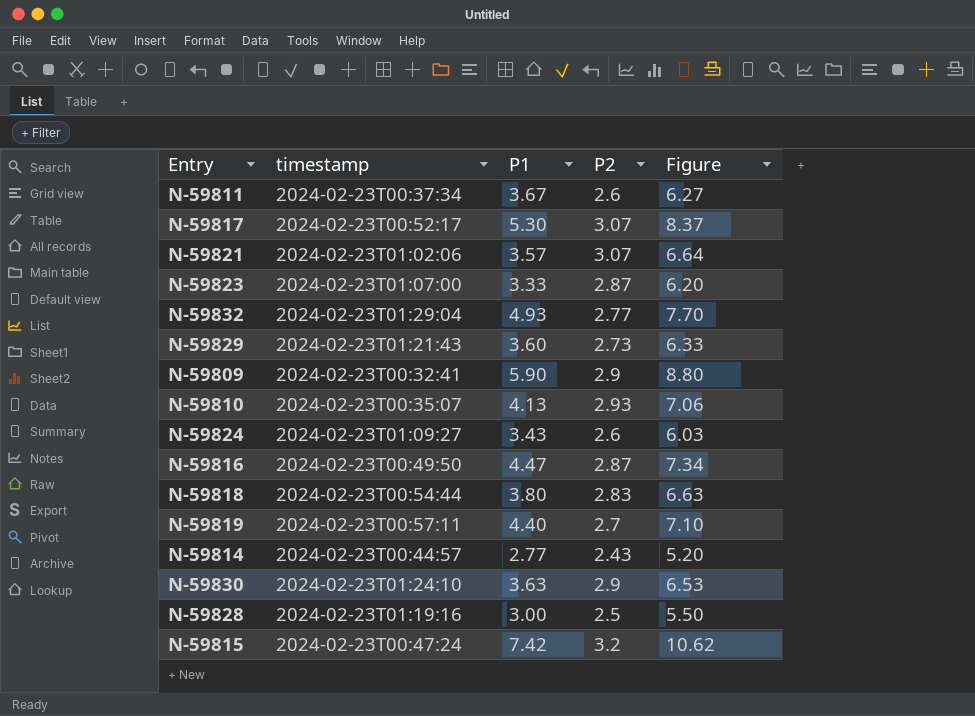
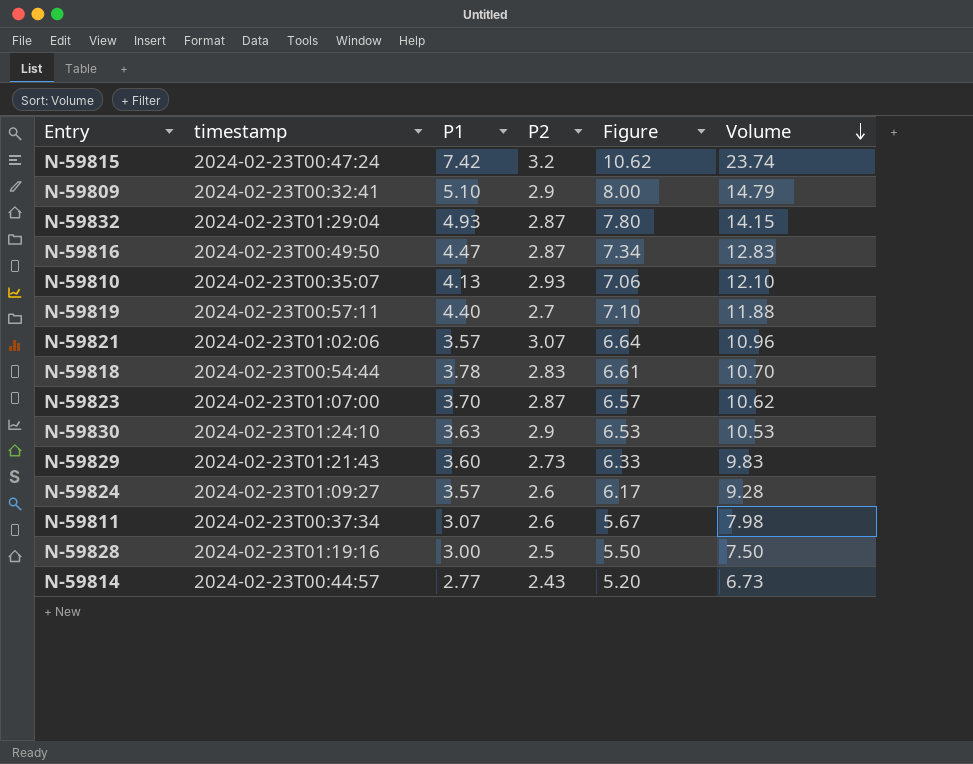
row order: none -> Volume descending
column Volume | formula: none -> [P1] * [P2]
row N-59817: 2024-02-23T00:52:17 | 5.30 | 3.07 | 8.37 -> none
N-59809 | P1: 5.90 -> 5.10
N-59809 | Figure: 8.80 -> 8.00
N-59832 | P2: 2.77 -> 2.87
N-59832 | Figure: 7.70 -> 7.80
N-59818 | P1: 3.80 -> 3.78
N-59818 | Figure: 6.63 -> 6.61
N-59823 | P1: 3.33 -> 3.70
N-59823 | Figure: 6.20 -> 6.57
N-59824 | P1: 3.43 -> 3.57
N-59824 | Figure: 6.03 -> 6.17
N-59811 | P1: 3.67 -> 3.07
N-59811 | Figure: 6.27 -> 5.67

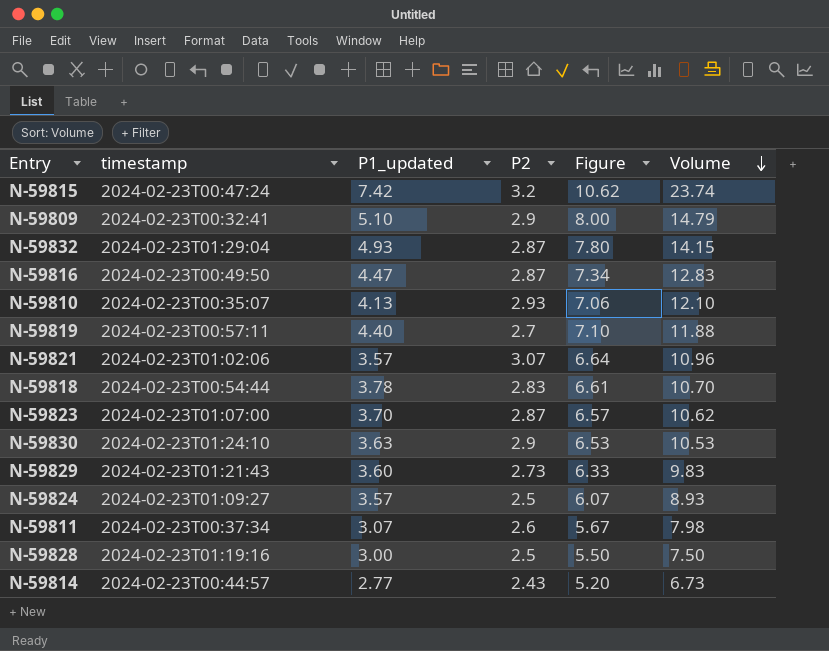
column name: P1 -> P1_updated
N-59824 | P2: 2.6 -> 2.5
N-59824 | Figure: 6.17 -> 6.07
N-59824 | Volume: 9.28 -> 8.93

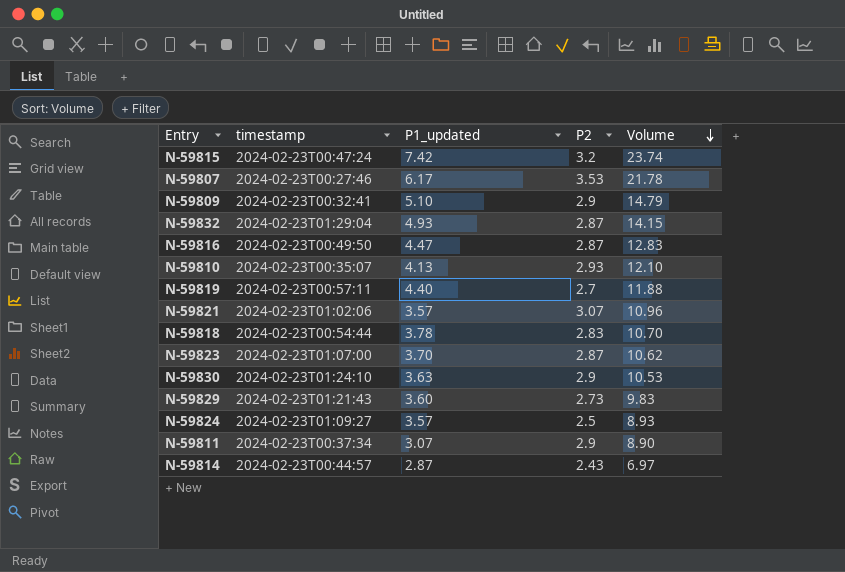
column Figure | formula: [P1_updated] + [P2] -> none
row N-59828: 2024-02-23T01:19:16 | 3.00 | 2.5 | 5.50 | 7.50 -> none
row N-59807: none -> 2024-02-23T00:27:46 | 6.17 | 3.53 | 21.78
N-59811 | P2: 2.6 -> 2.9
N-59811 | Volume: 7.98 -> 8.90
N-59814 | P1_updated: 2.77 -> 2.87
N-59814 | Volume: 6.73 -> 6.97

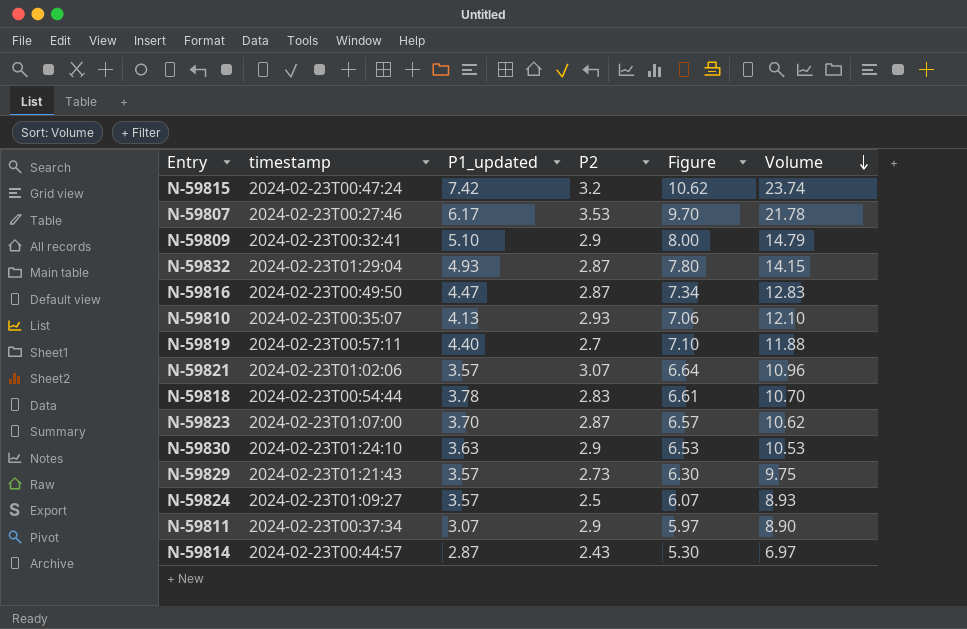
column Figure | formula: none -> [P1_updated] + [P2]
N-59829 | P1_updated: 3.60 -> 3.57
N-59829 | Volume: 9.83 -> 9.75

